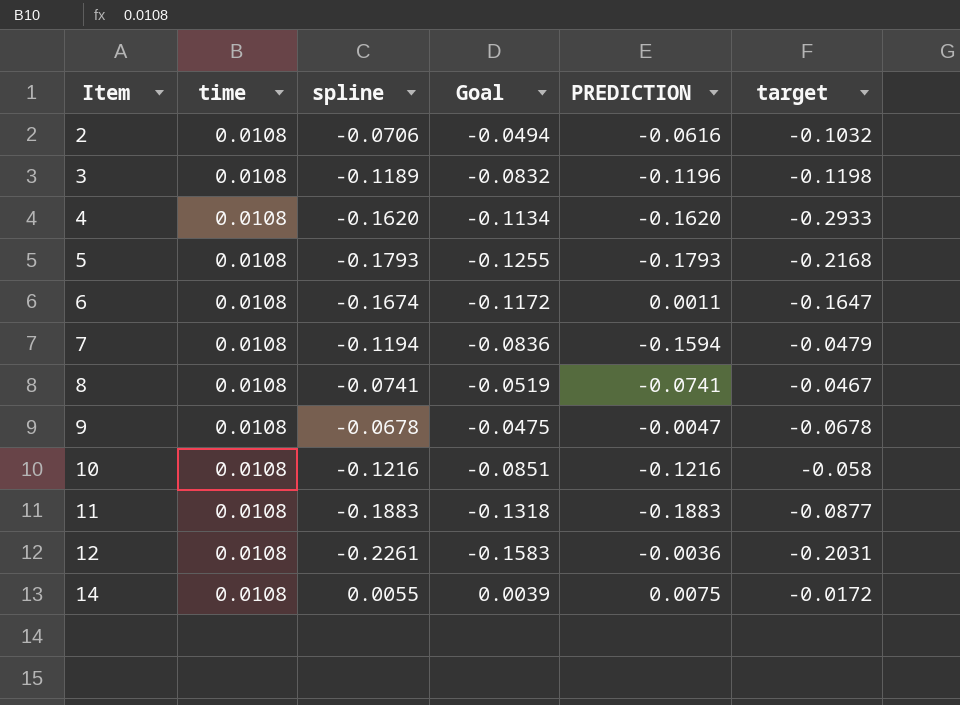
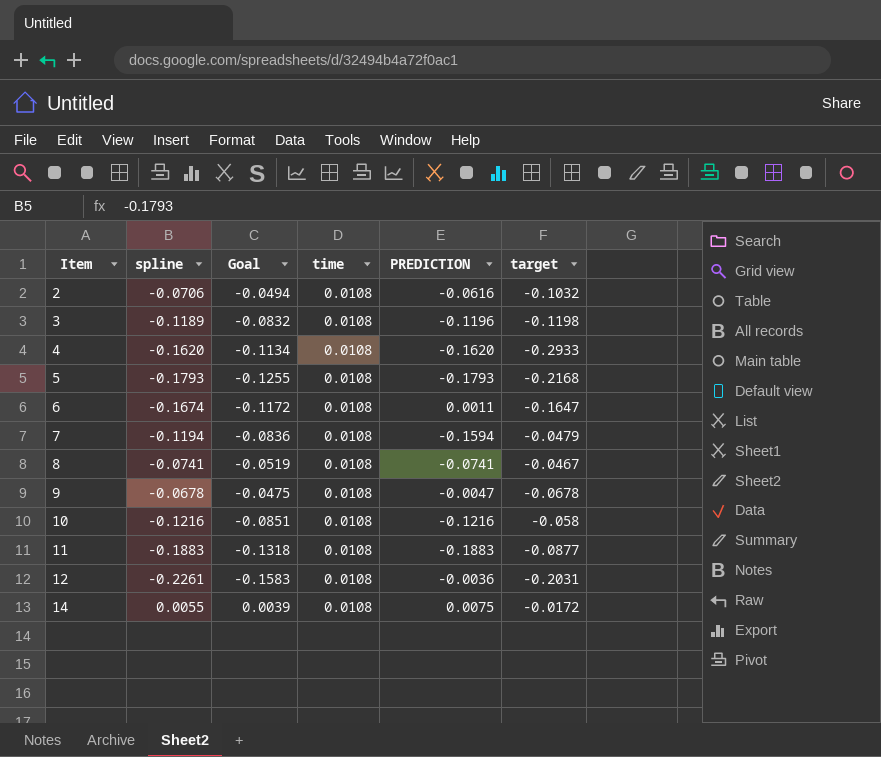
column time | position: 2 -> 4

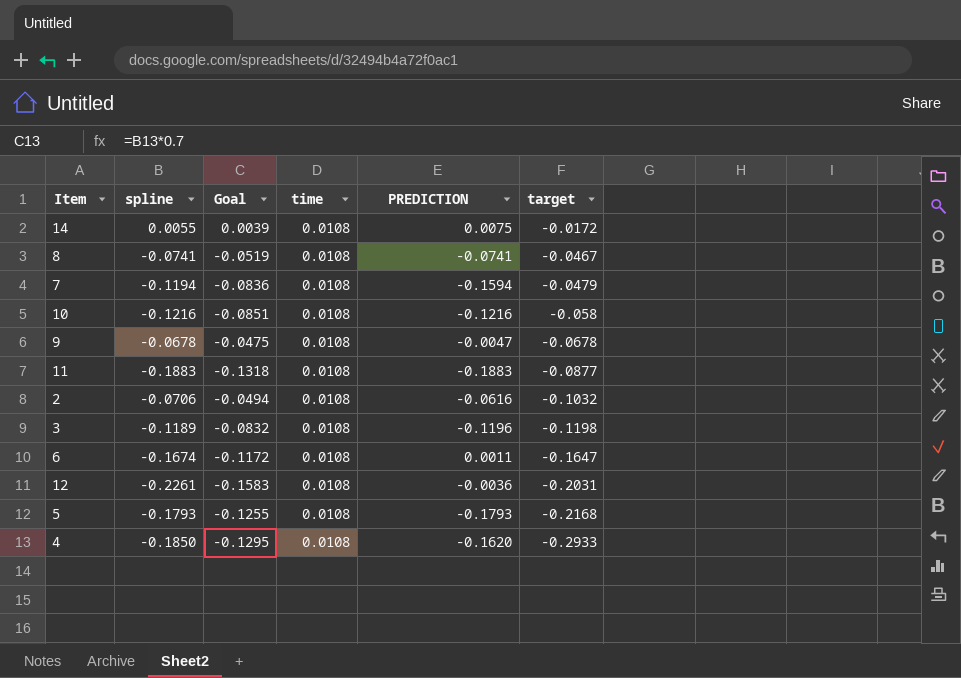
row order: Item ascending -> target descending
4 | spline: -0.1620 -> -0.1850
4 | Goal: -0.1134 -> -0.1295

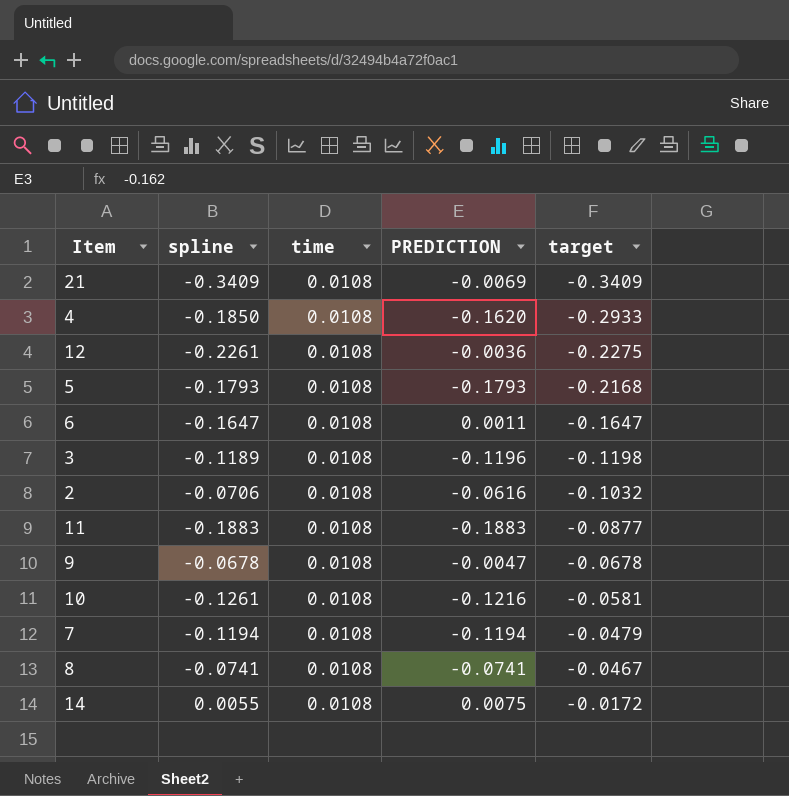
row order: target descending -> target ascending
column Goal | formula: [spline] * 0.7 -> none
row 21: none -> -0.3409 | 0.0108 | -0.0069 | -0.3409
12 | target: -0.2031 -> -0.2275
6 | spline: -0.1674 -> -0.1647
10 | spline: -0.1216 -> -0.1261
10 | target: -0.058 -> -0.0581
7 | PREDICTION: -0.1594 -> -0.1194

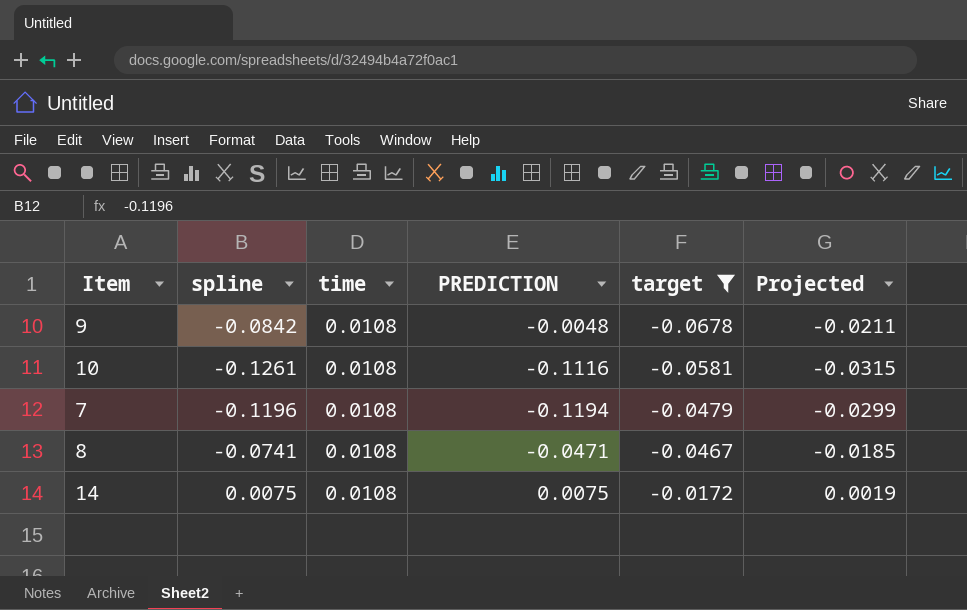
filter: none -> target >= -0.0678
column Projected | formula: none -> [spline] * 0.25
9 | spline: -0.0678 -> -0.0842
9 | PREDICTION: -0.0047 -> -0.0048
10 | PREDICTION: -0.1216 -> -0.1116
7 | spline: -0.1194 -> -0.1196
8 | PREDICTION: -0.0741 -> -0.0471
14 | spline: 0.0055 -> 0.0075

